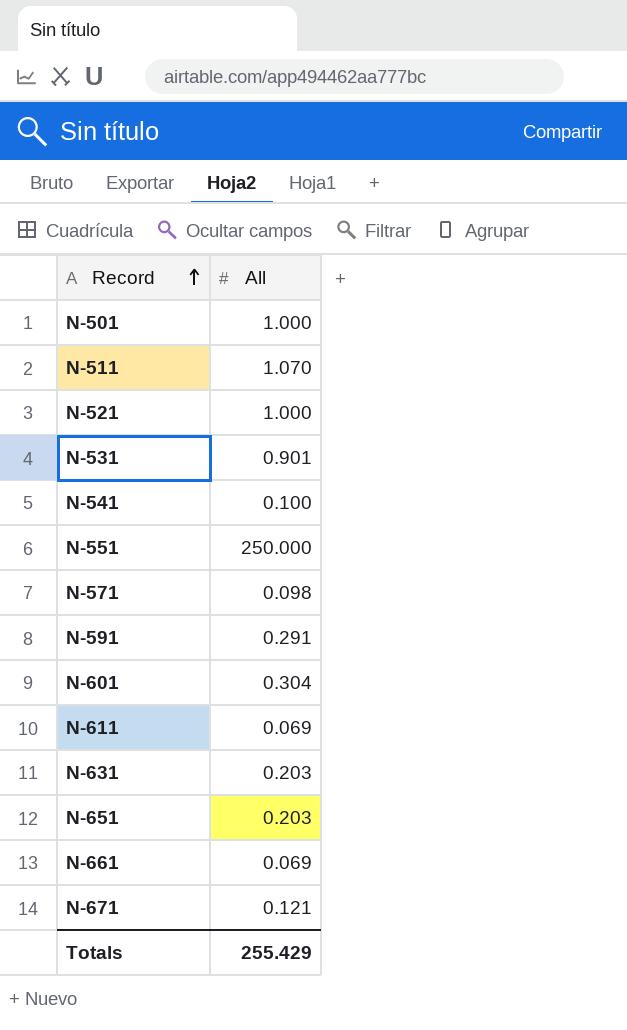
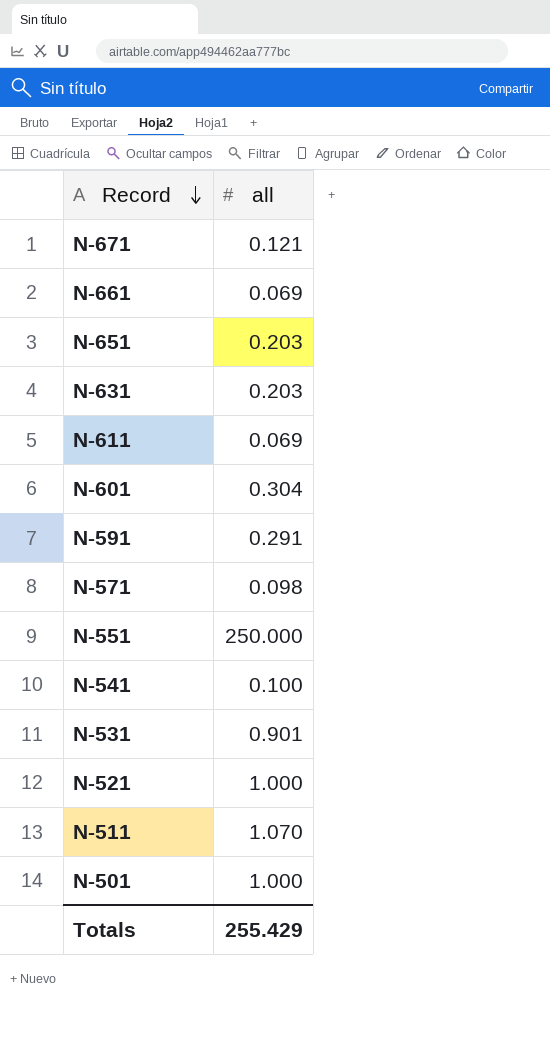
row order: Record ascending -> Record descending
column name: All -> all

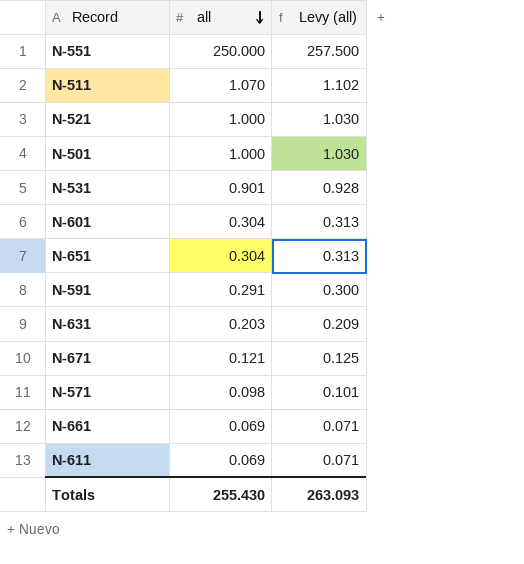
row order: Record descending -> all descending
column Levy (all) | formula: none -> [all] * 1.03
row N-541: 0.100 -> none
N-651 | all: 0.203 -> 0.304
Totals | all: 255.429 -> 255.430

